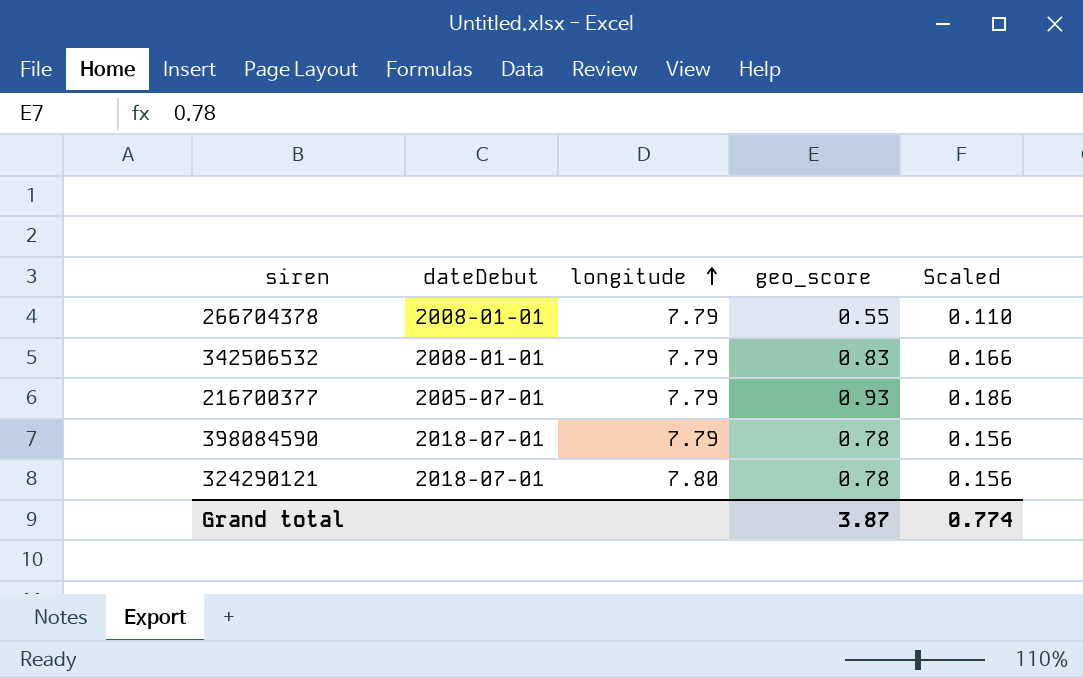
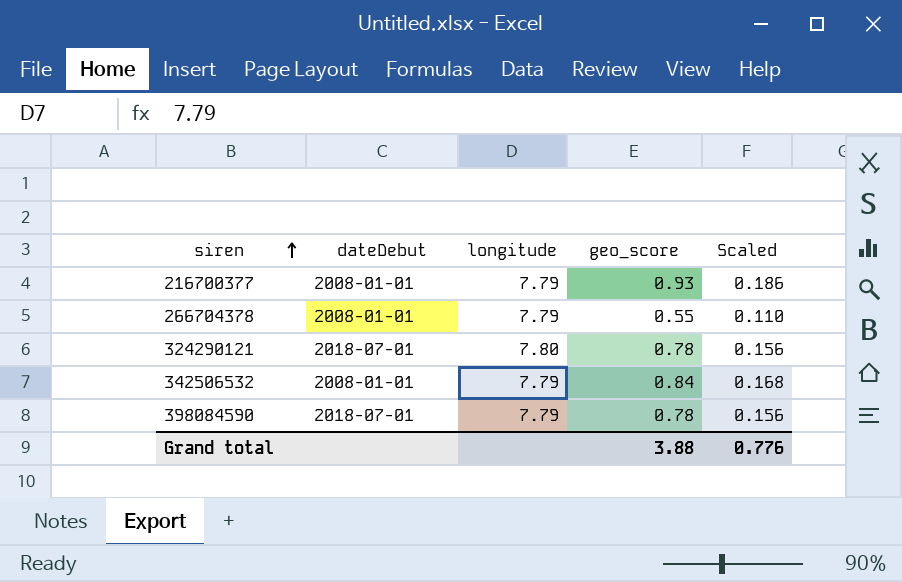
row order: longitude ascending -> siren ascending
216700377 | dateDebut: 2005-07-01 -> 2008-01-01
342506532 | geo_score: 0.83 -> 0.84
342506532 | Scaled: 0.166 -> 0.168
Grand total | geo_score: 3.87 -> 3.88
Grand total | Scaled: 0.774 -> 0.776

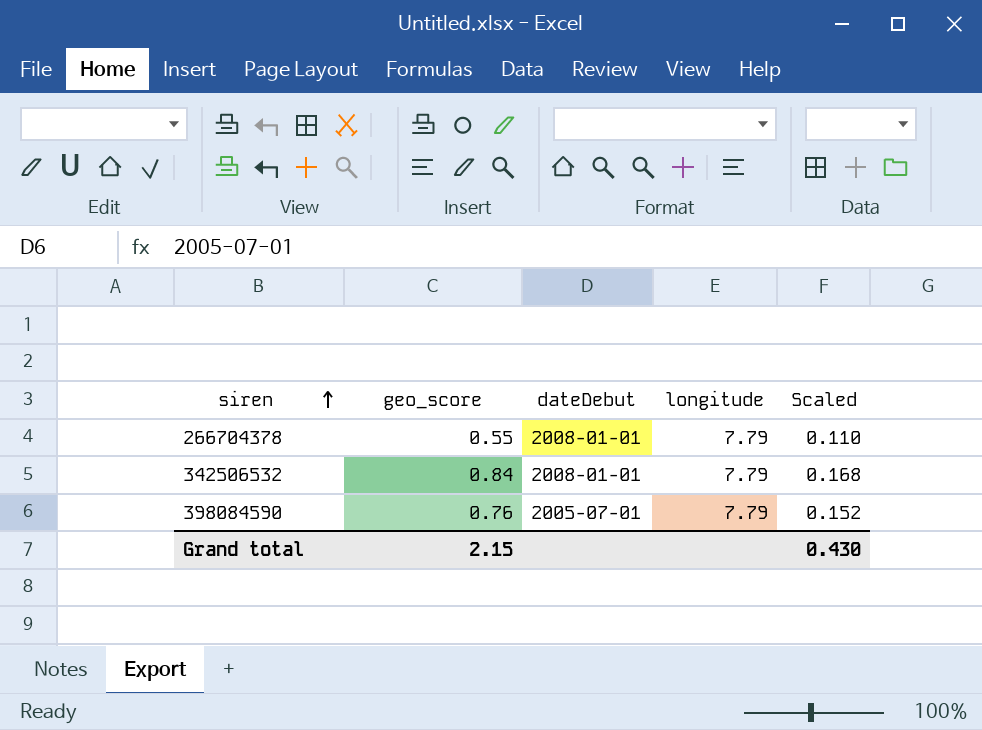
column geo_score | position: 4 -> 2
row 216700377: 2008-01-01 | 7.79 | 0.93 | 0.186 -> none
row 324290121: 2018-07-01 | 7.80 | 0.78 | 0.156 -> none
398084590 | geo_score: 0.78 -> 0.76
398084590 | dateDebut: 2018-07-01 -> 2005-07-01
398084590 | Scaled: 0.156 -> 0.152
Grand total | geo_score: 3.88 -> 2.15
Grand total | Scaled: 0.776 -> 0.430

